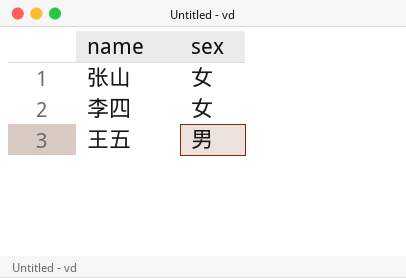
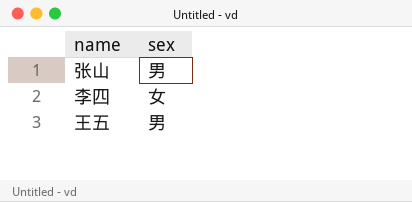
张山 | sex: 女 -> 男

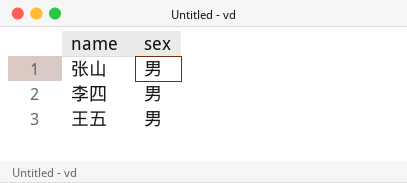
李四 | sex: 女 -> 男

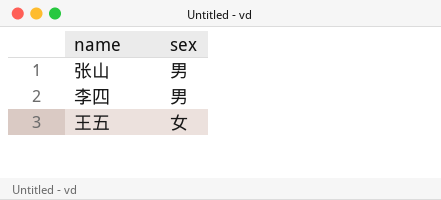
王五 | sex: 男 -> 女

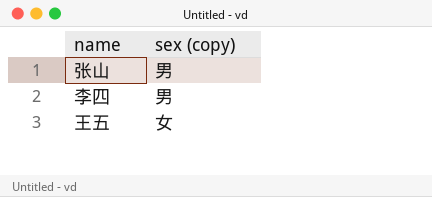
column name: sex -> sex (copy)

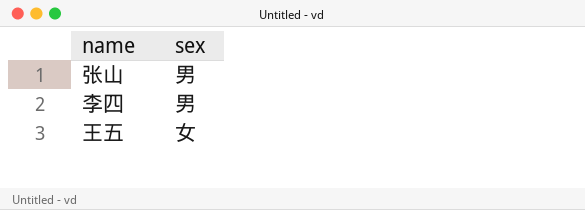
column name: sex (copy) -> sex

